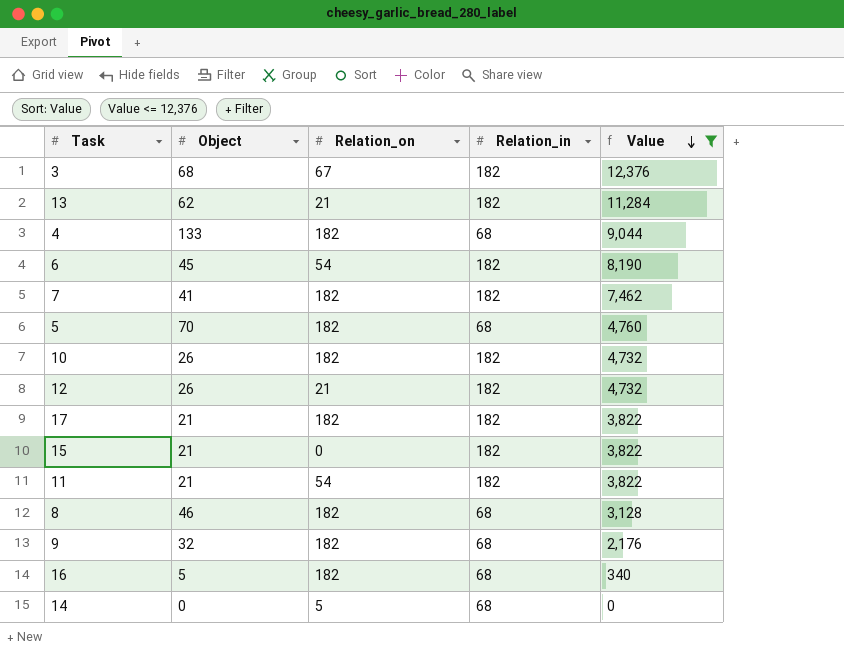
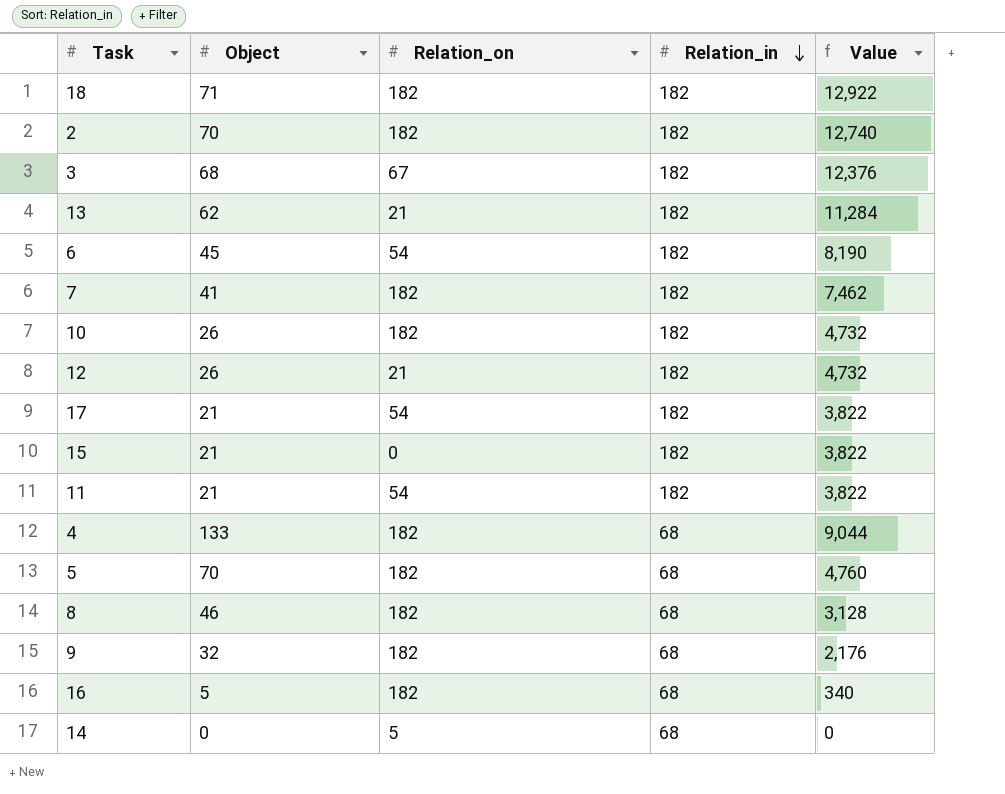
filter: Value <= 12,376 -> none
row order: Value descending -> Relation_in descending
17 | Relation_on: 182 -> 54

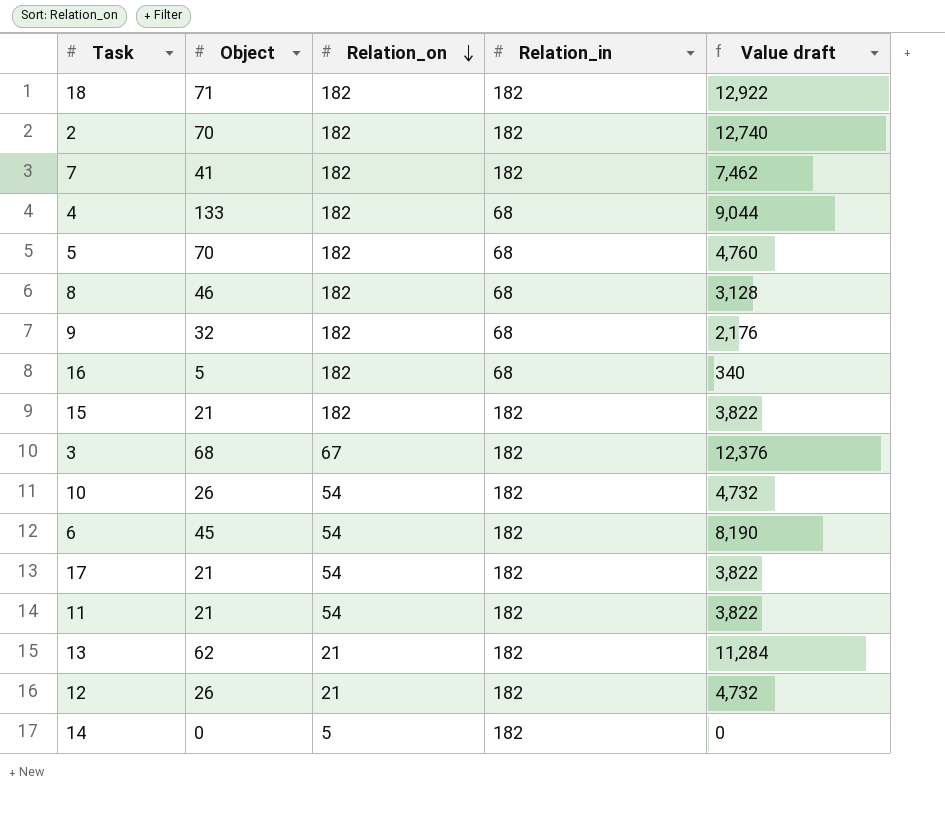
row order: Relation_in descending -> Relation_on descending
column name: Value -> Value draft
15 | Relation_on: 0 -> 182
10 | Relation_on: 182 -> 54
14 | Relation_in: 68 -> 182

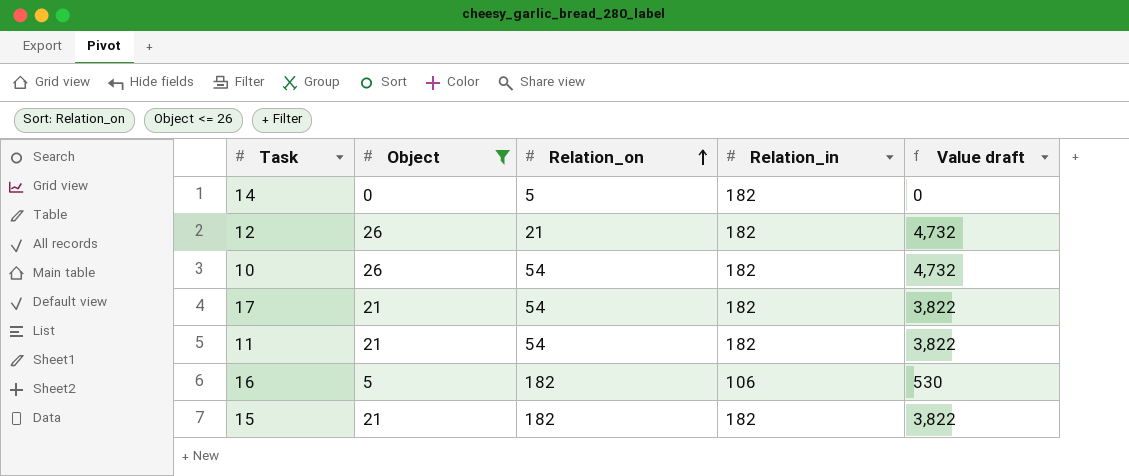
filter: none -> Object <= 26
row order: Relation_on descending -> Relation_on ascending
16 | Relation_in: 68 -> 106
16 | Value draft: 340 -> 530

